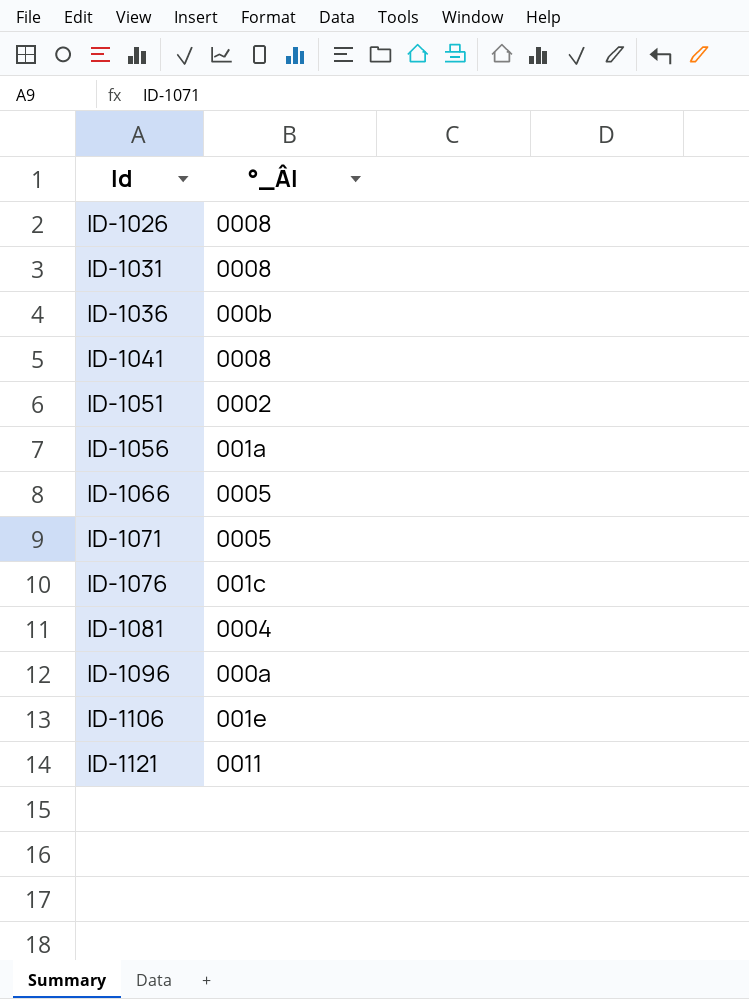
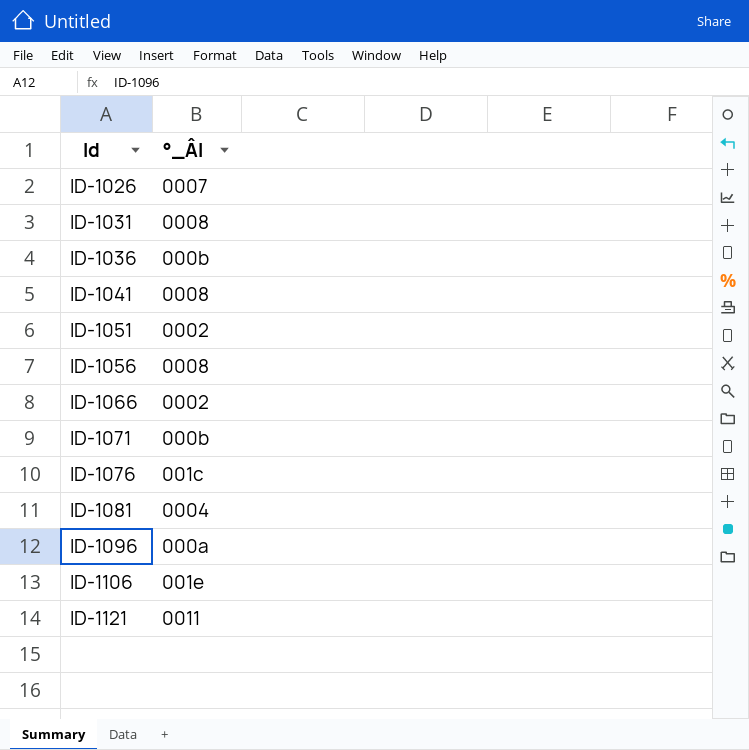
ID-1026 | °_ÂI: 0008 -> 0007
ID-1056 | °_ÂI: 001a -> 0008
ID-1066 | °_ÂI: 0005 -> 0002
ID-1071 | °_ÂI: 0005 -> 000b

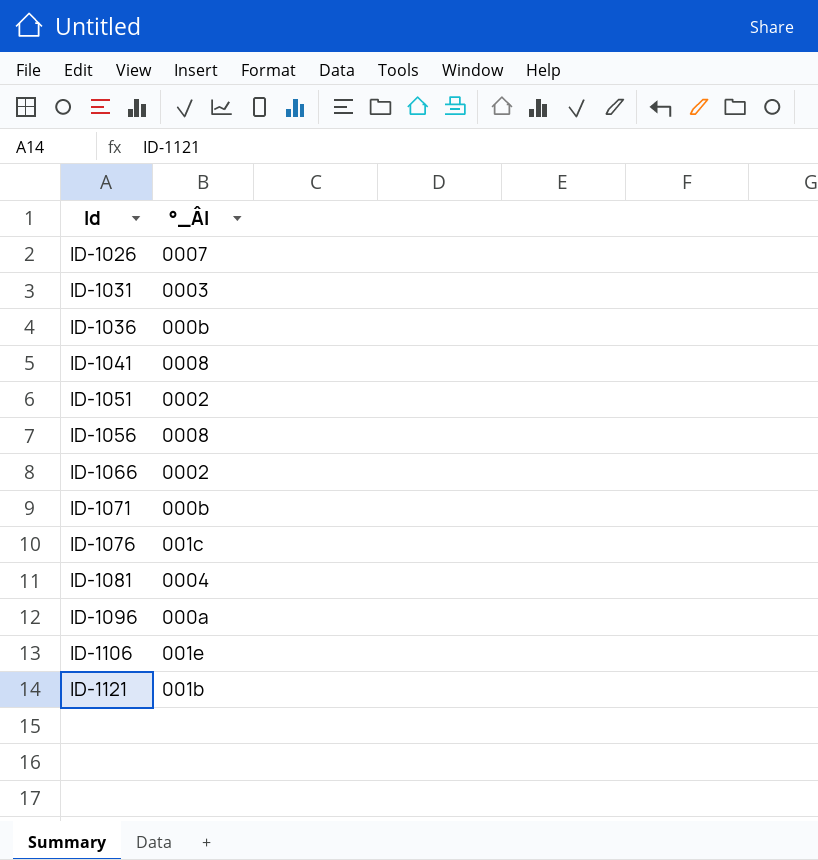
ID-1031 | °_ÂI: 0008 -> 0003
ID-1121 | °_ÂI: 0011 -> 001b

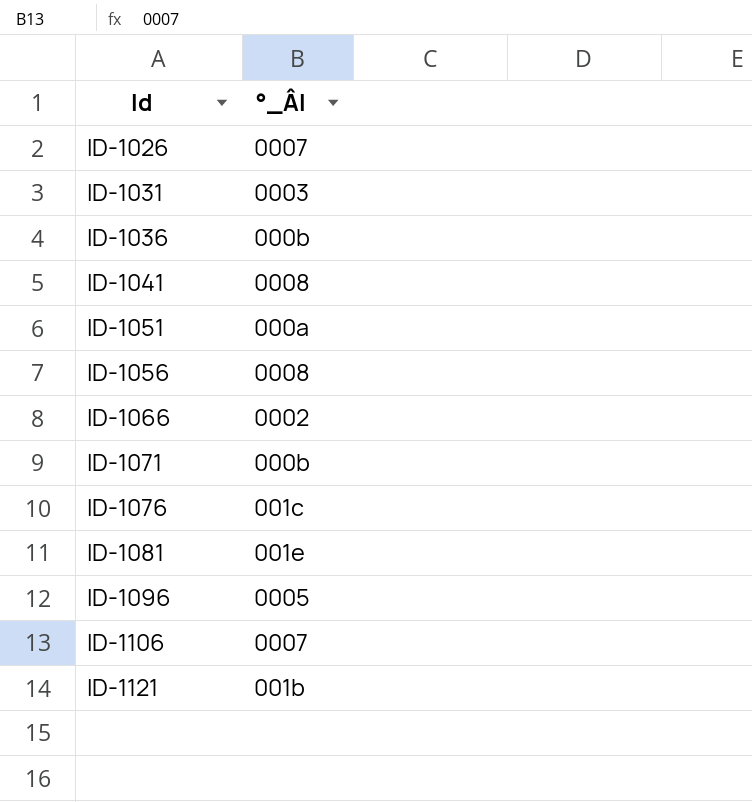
ID-1051 | °_ÂI: 0002 -> 000a
ID-1081 | °_ÂI: 0004 -> 001e
ID-1096 | °_ÂI: 000a -> 0005
ID-1106 | °_ÂI: 001e -> 0007

